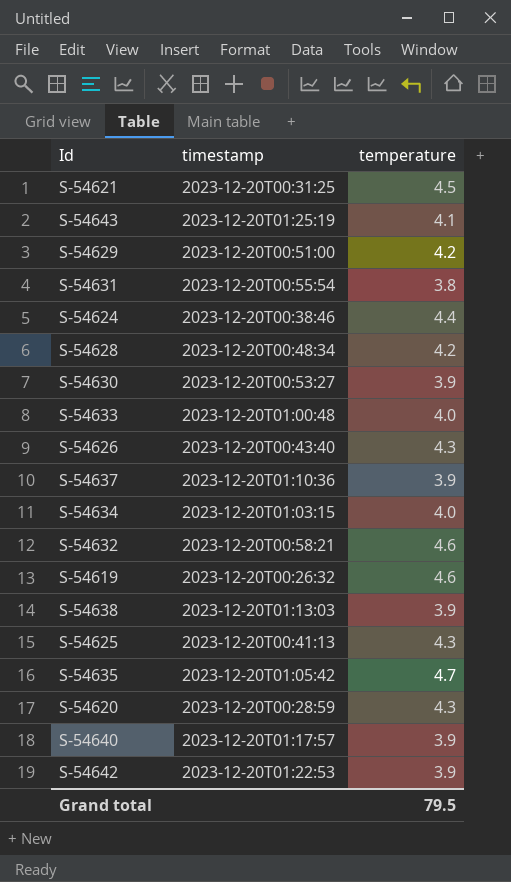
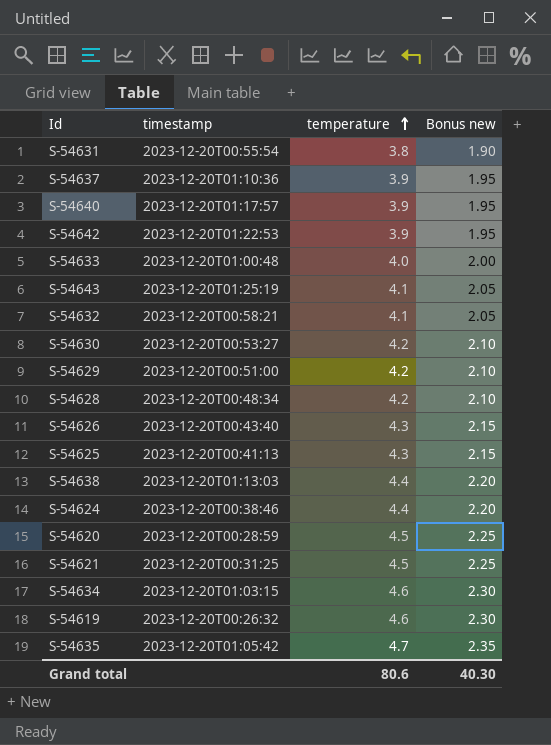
row order: none -> temperature ascending
column Bonus new | formula: none -> [temperature] * 0.5
S-54632 | temperature: 4.6 -> 4.1
S-54630 | temperature: 3.9 -> 4.2
S-54638 | temperature: 3.9 -> 4.4
S-54620 | temperature: 4.3 -> 4.5
S-54634 | temperature: 4.0 -> 4.6
Grand total | temperature: 79.5 -> 80.6

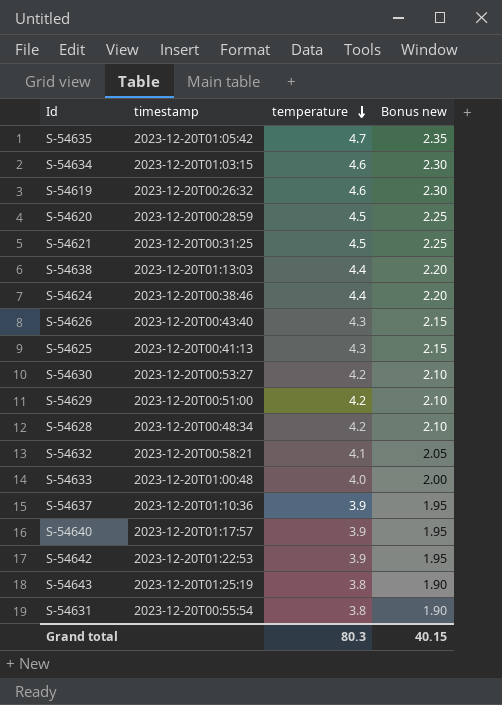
row order: temperature ascending -> temperature descending
S-54643 | temperature: 4.1 -> 3.8
S-54643 | Bonus new: 2.05 -> 1.90
Grand total | temperature: 80.6 -> 80.3
Grand total | Bonus new: 40.30 -> 40.15

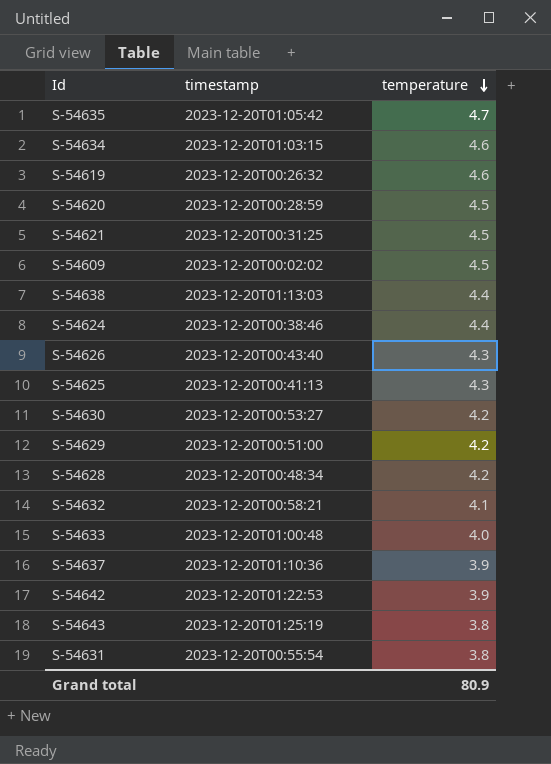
column Bonus new | formula: [temperature] * 0.5 -> none
row S-54640: 2023-12-20T01:17:57 | 3.9 | 1.95 -> none
row S-54609: none -> 2023-12-20T00:02:02 | 4.5
Grand total | temperature: 80.3 -> 80.9

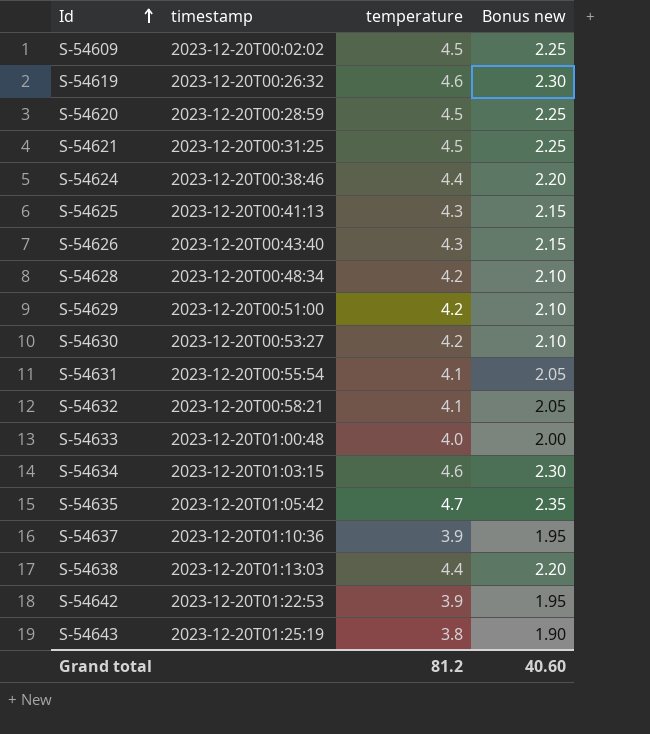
row order: temperature descending -> Id ascending
column Bonus new | formula: none -> [temperature] * 0.5
S-54631 | temperature: 3.8 -> 4.1
Grand total | temperature: 80.9 -> 81.2

